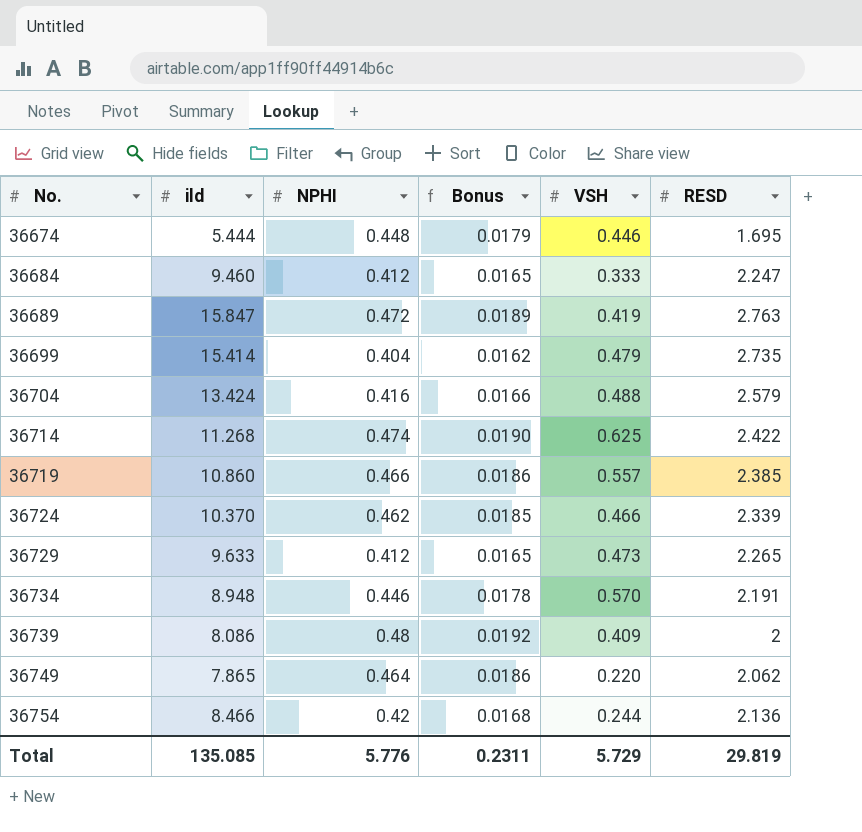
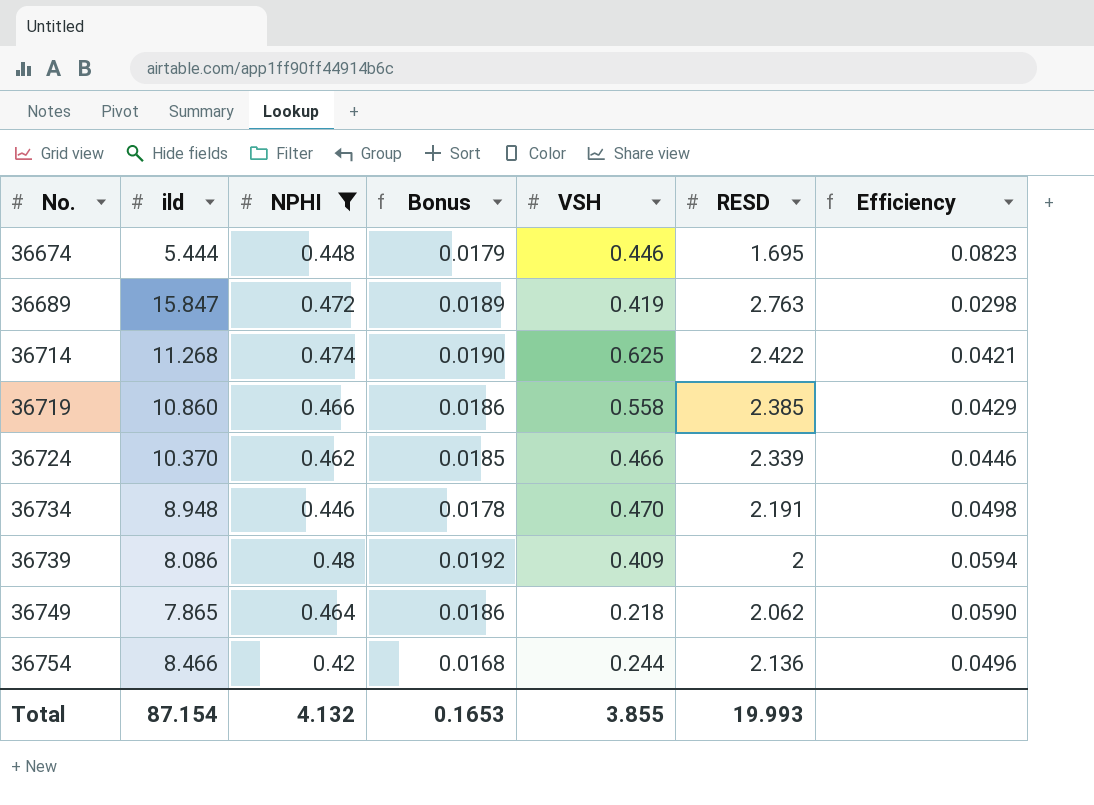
filter: none -> NPHI >= 0.42
column Efficiency | formula: none -> [NPHI] / [ild]
36719 | VSH: 0.557 -> 0.558
36734 | VSH: 0.570 -> 0.470
36749 | VSH: 0.220 -> 0.218
Total | ild: 135.085 -> 87.154
Total | NPHI: 5.776 -> 4.132
Total | Bonus: 0.2311 -> 0.1653
Total | VSH: 5.729 -> 3.855
Total | RESD: 29.819 -> 19.993

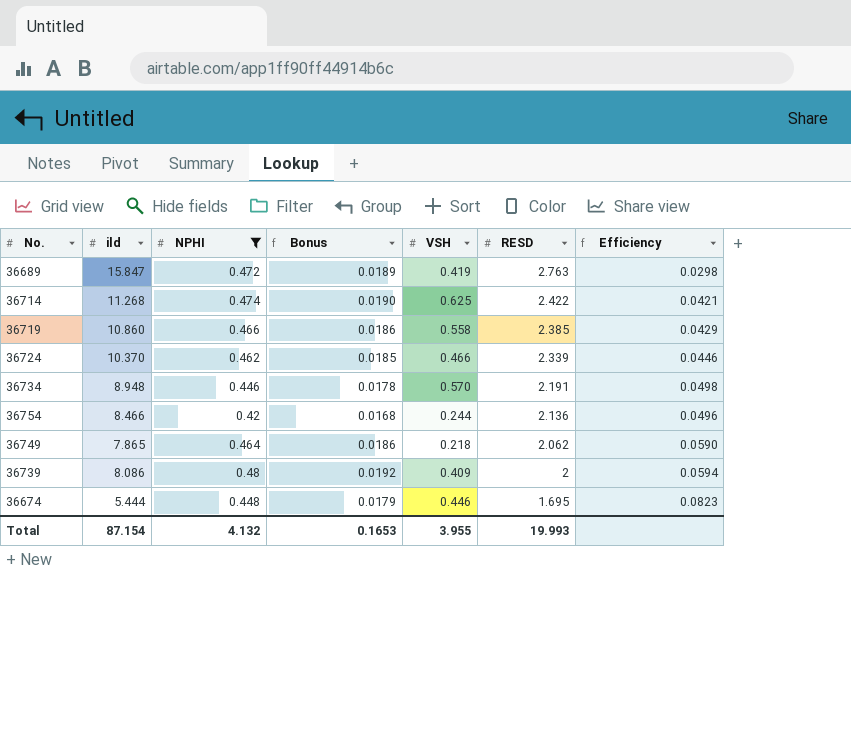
row order: No. ascending -> RESD descending
36734 | VSH: 0.470 -> 0.570
Total | VSH: 3.855 -> 3.955

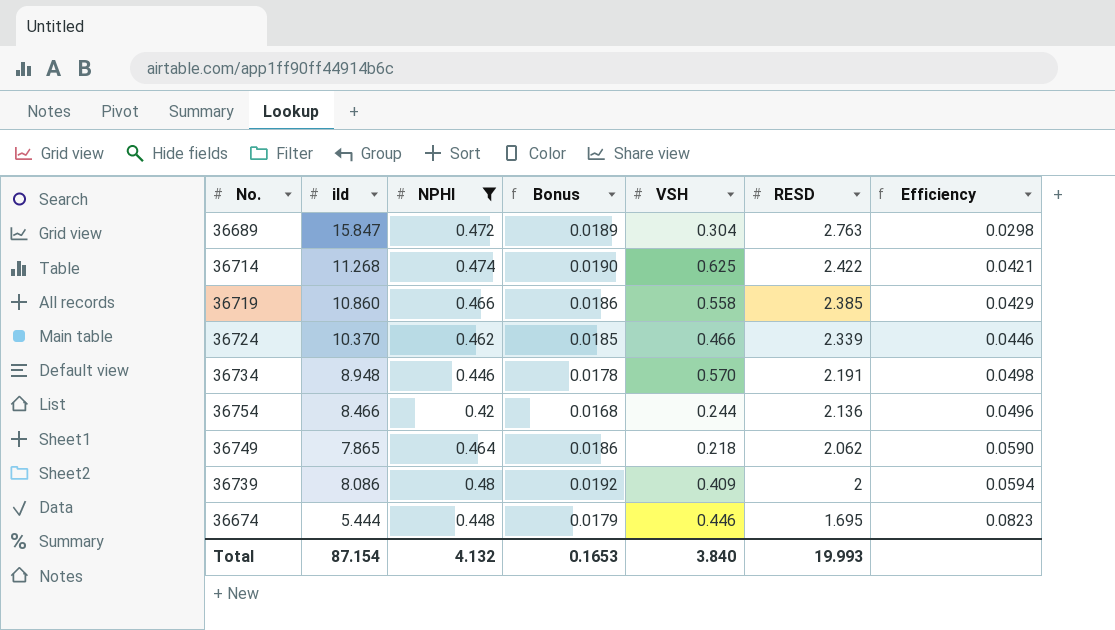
36689 | VSH: 0.419 -> 0.304
Total | VSH: 3.955 -> 3.840

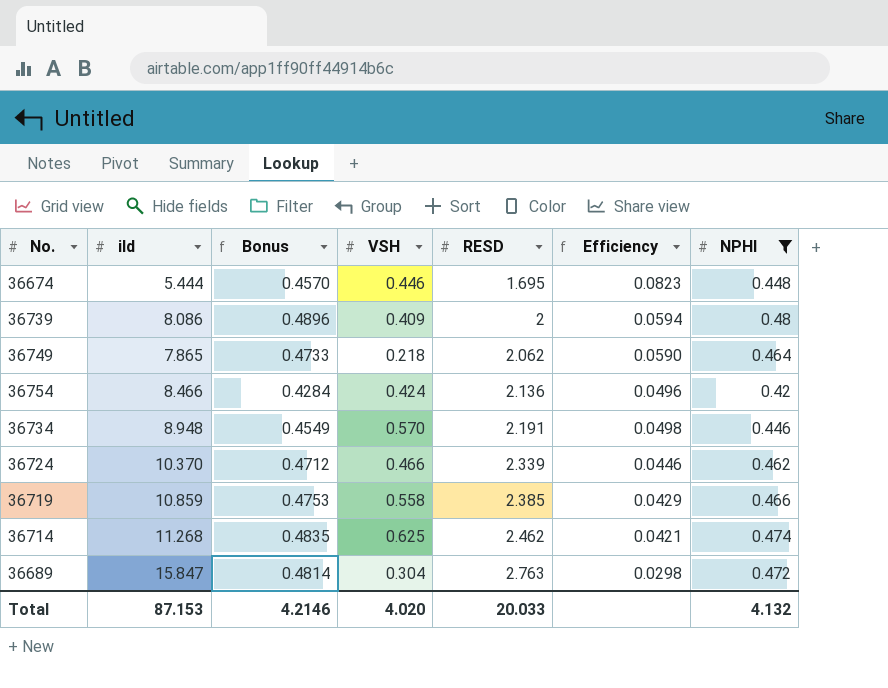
row order: RESD descending -> RESD ascending
column Bonus | formula: [NPHI] * 0.04 -> [NPHI] * 1.02
column NPHI | position: 3 -> 7
36754 | VSH: 0.244 -> 0.424
36719 | ild: 10.860 -> 10.859
36714 | RESD: 2.422 -> 2.462
Total | ild: 87.154 -> 87.153
Total | Bonus: 0.1653 -> 4.2146
Total | VSH: 3.840 -> 4.020
Total | RESD: 19.993 -> 20.033

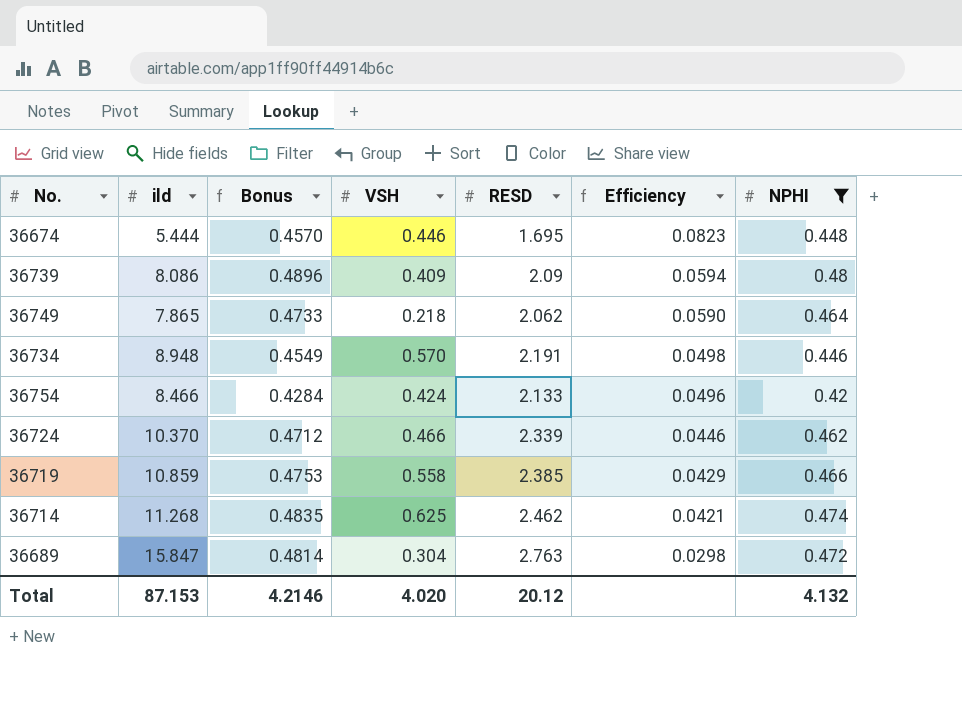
row order: RESD ascending -> Efficiency descending
36739 | RESD: 2 -> 2.09
36754 | RESD: 2.136 -> 2.133
Total | RESD: 20.033 -> 20.12

